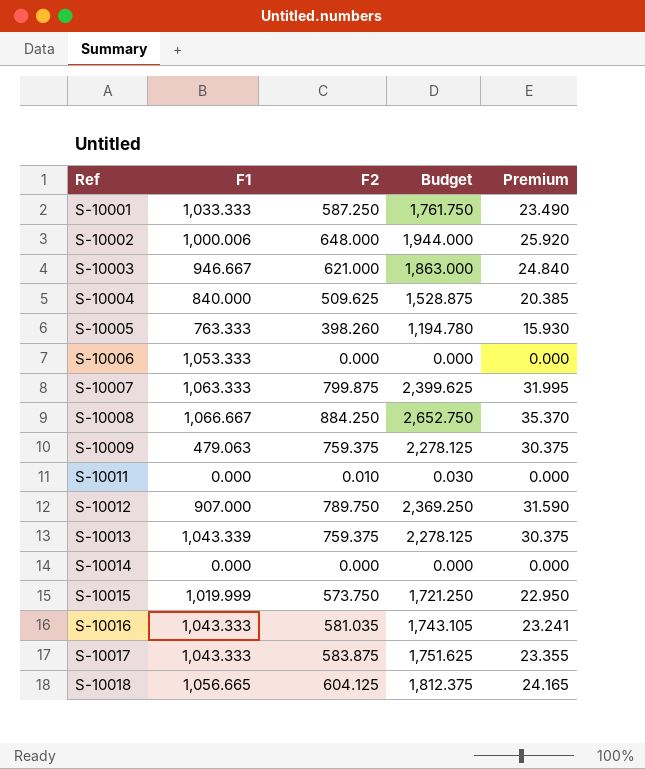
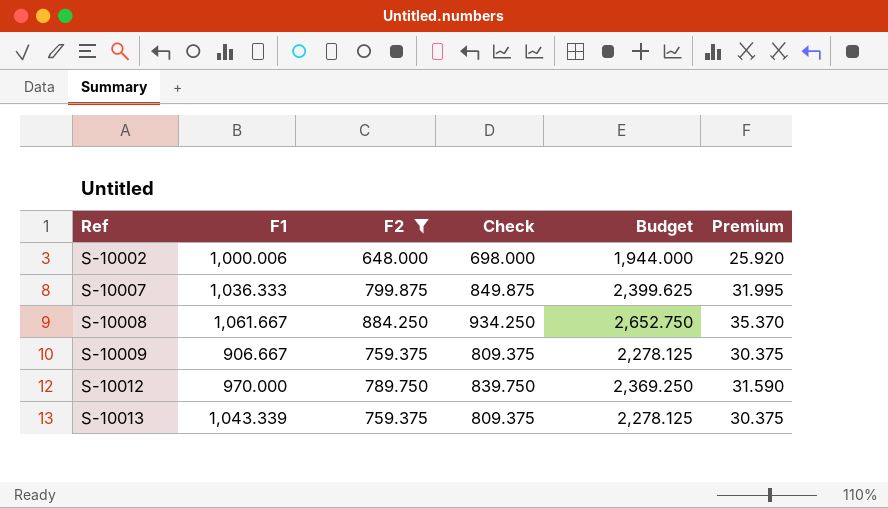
filter: none -> F2 >= 648.000
column Check | formula: none -> [F2] + 50
S-10007 | F1: 1,063.333 -> 1,036.333
S-10008 | F1: 1,066.667 -> 1,061.667
S-10009 | F1: 479.063 -> 906.667
S-10012 | F1: 907.000 -> 970.000

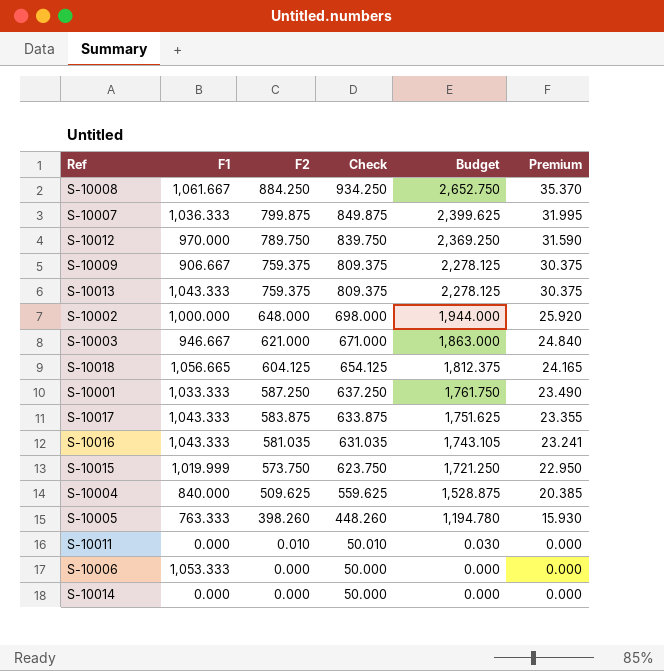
filter: F2 >= 648.000 -> none
row order: Ref ascending -> F2 descending
S-10013 | F1: 1,043.339 -> 1,043.333
S-10002 | F1: 1,000.006 -> 1,000.000

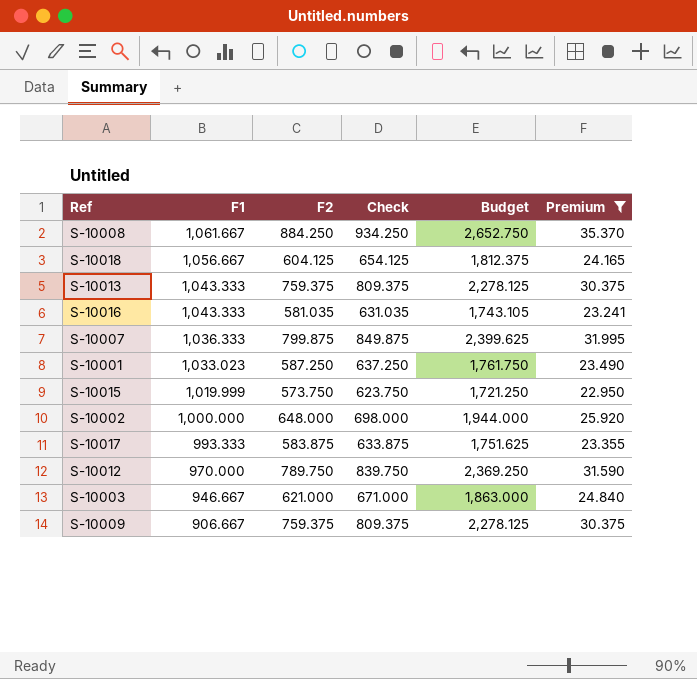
filter: none -> Premium >= 22.950
row order: F2 descending -> F1 descending
S-10018 | F1: 1,056.665 -> 1,056.667
S-10001 | F1: 1,033.333 -> 1,033.023
S-10017 | F1: 1,043.333 -> 993.333

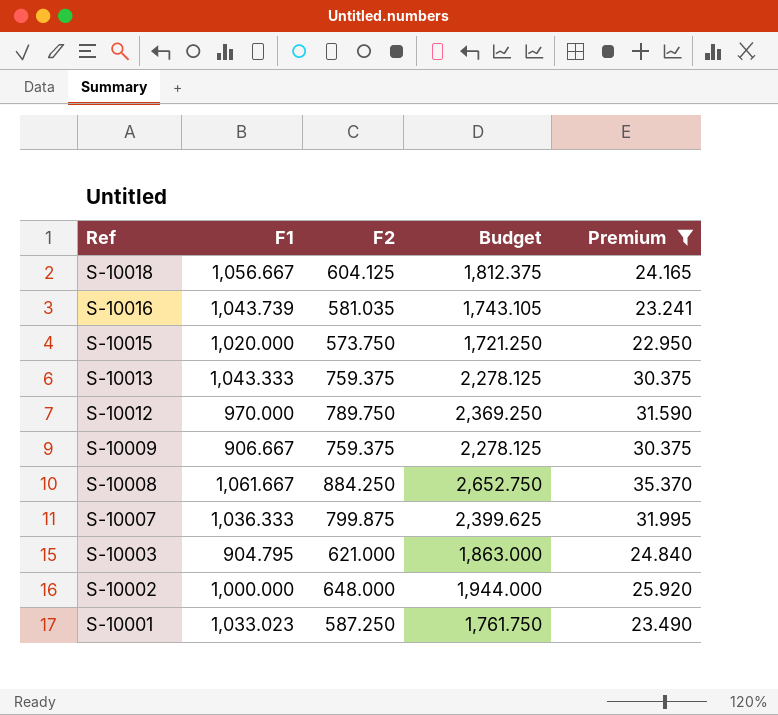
row order: F1 descending -> Ref descending
column Check | formula: [F2] + 50 -> none
row S-10017: 993.333 | 583.875 | 633.875 | 1,751.625 | 23.355 -> none
S-10016 | F1: 1,043.333 -> 1,043.739
S-10015 | F1: 1,019.999 -> 1,020.000
S-10003 | F1: 946.667 -> 904.795

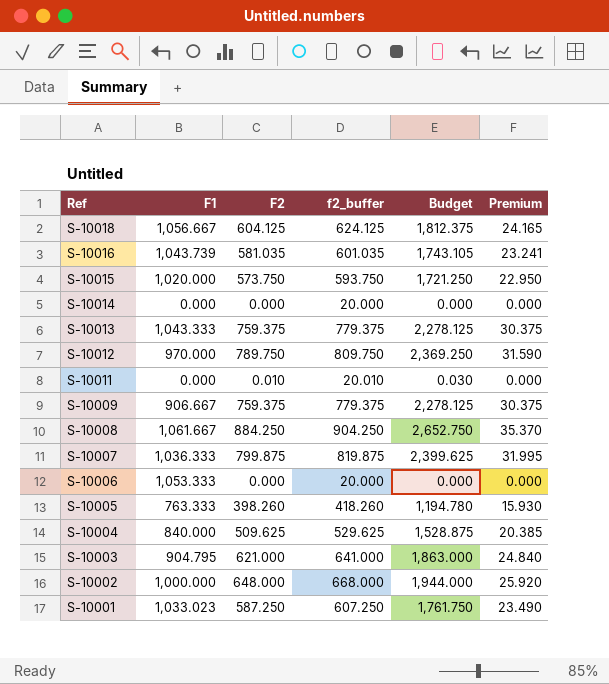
filter: Premium >= 22.950 -> none
column f2_buffer | formula: none -> [F2] + 20

